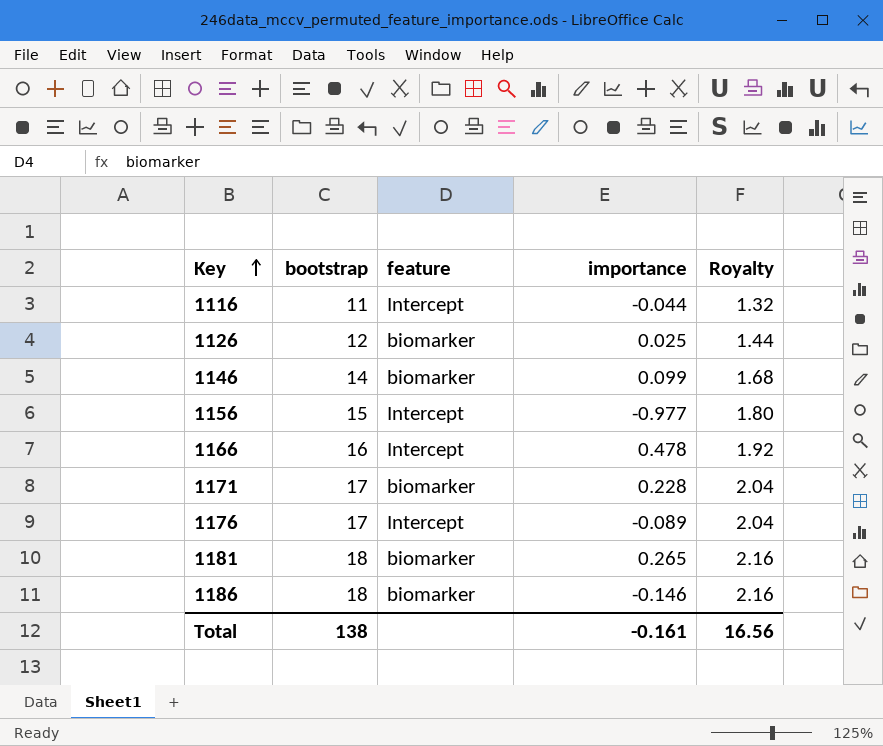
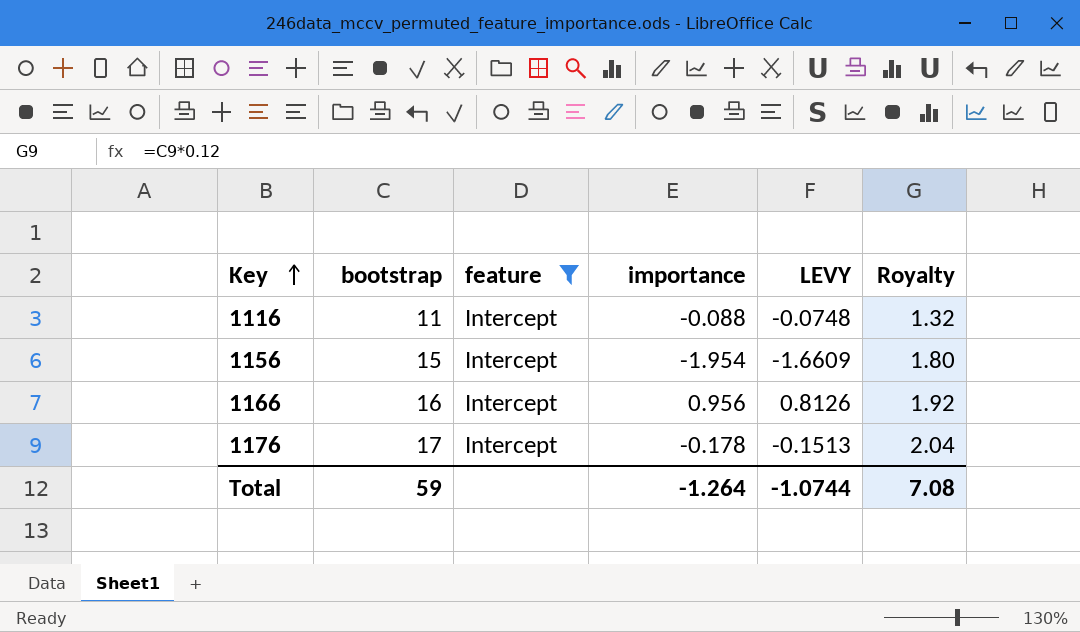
filter: none -> feature = Intercept
column LEVY | formula: none -> [importance] * 0.85
1116 | importance: -0.044 -> -0.088
1156 | importance: -0.977 -> -1.954
1166 | importance: 0.478 -> 0.956
1176 | importance: -0.089 -> -0.178
Total | bootstrap: 138 -> 59
Total | importance: -0.161 -> -1.264
Total | Royalty: 16.56 -> 7.08

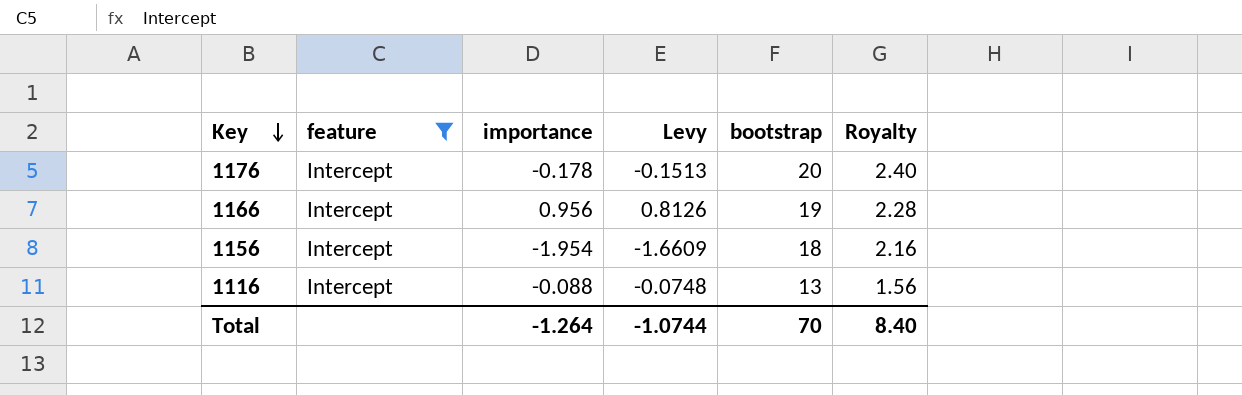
row order: Key ascending -> Key descending
column name: LEVY -> Levy
column bootstrap | position: 2 -> 5
1176 | bootstrap: 17 -> 20
1176 | Royalty: 2.04 -> 2.40
1166 | bootstrap: 16 -> 19
1166 | Royalty: 1.92 -> 2.28
1156 | bootstrap: 15 -> 18
1156 | Royalty: 1.80 -> 2.16
1116 | bootstrap: 11 -> 13
1116 | Royalty: 1.32 -> 1.56
Total | bootstrap: 59 -> 70
Total | Royalty: 7.08 -> 8.40

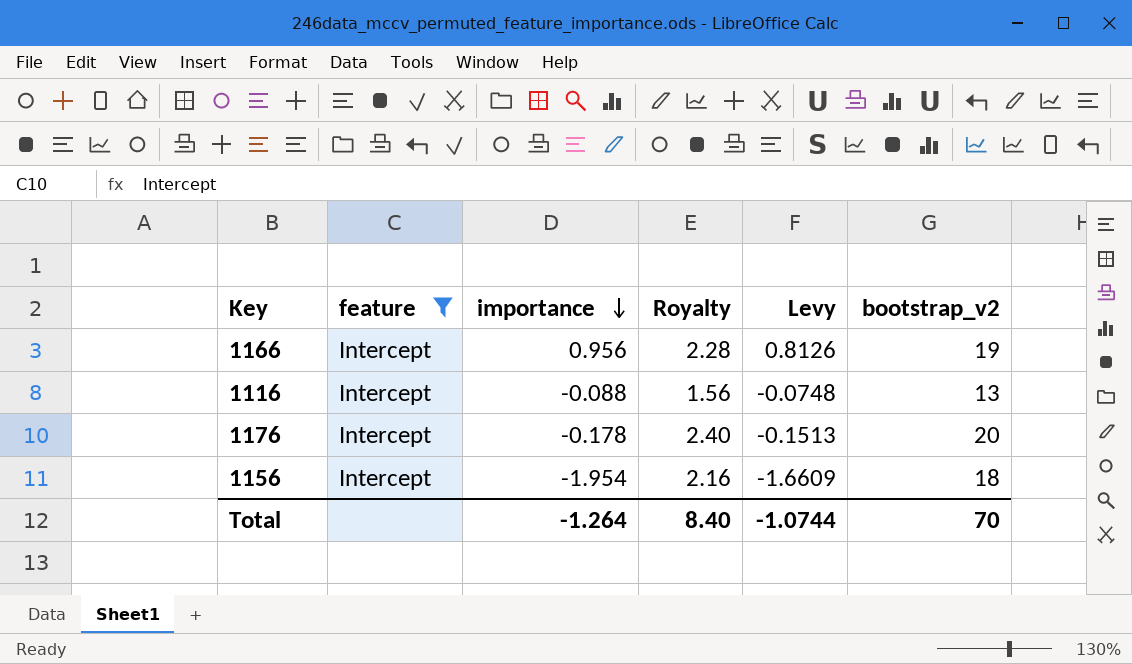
row order: Key descending -> importance descending
column Royalty | position: 6 -> 4
column name: bootstrap -> bootstrap_v2

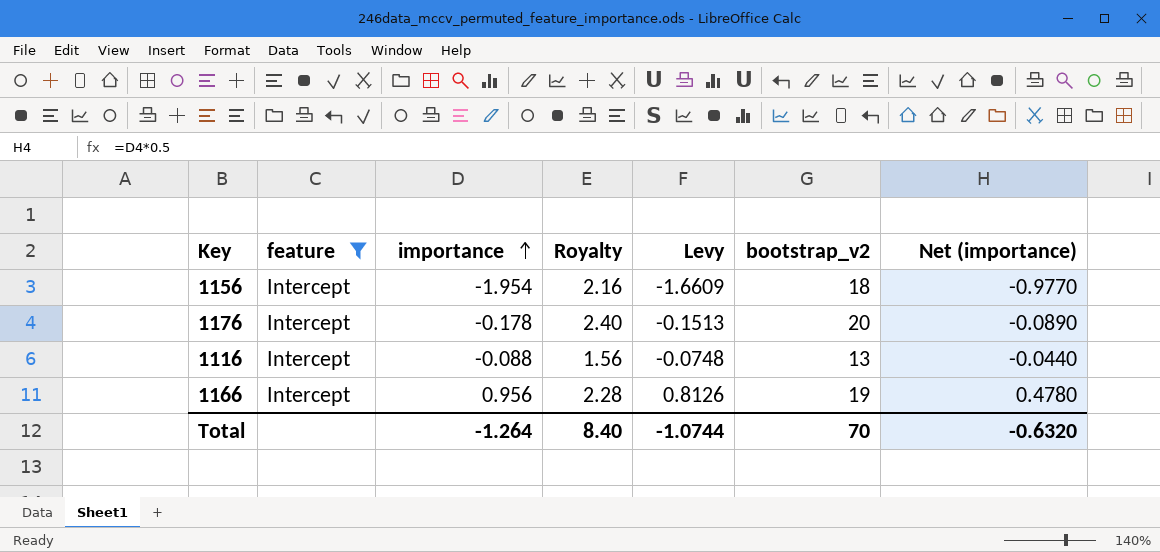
row order: importance descending -> importance ascending
column Net (importance) | formula: none -> [importance] * 0.5

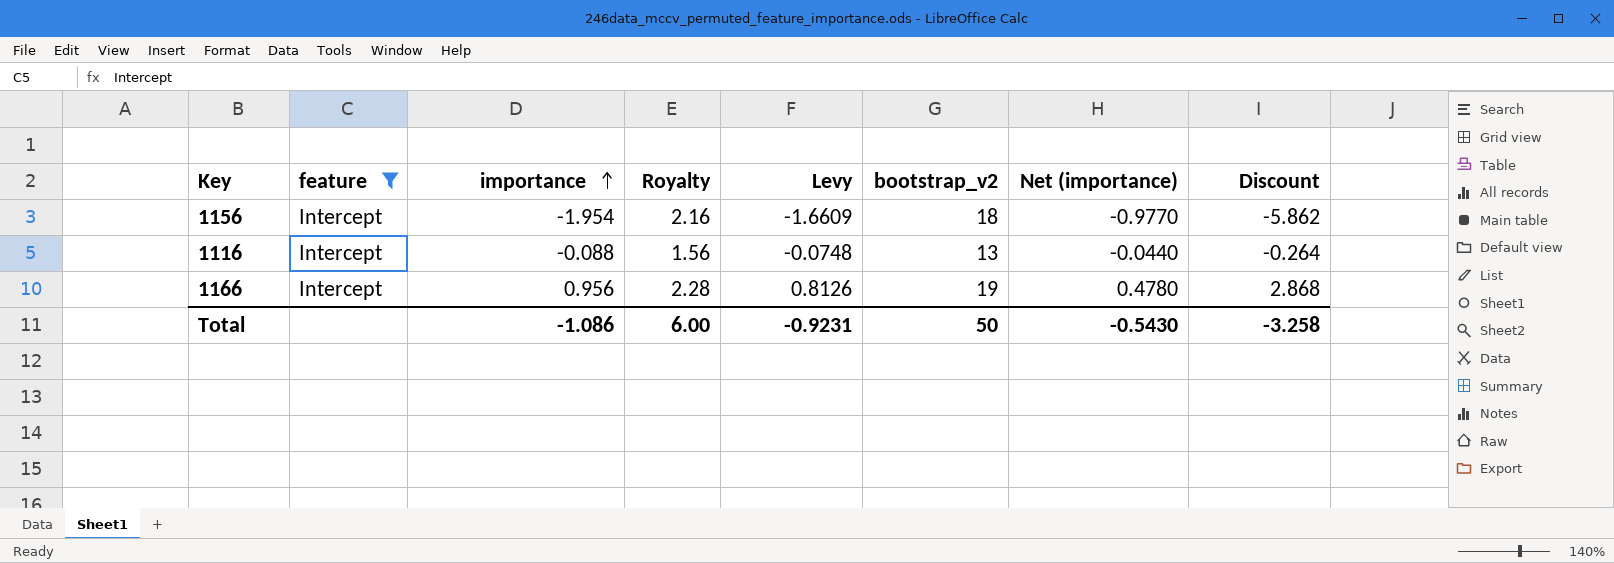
column Discount | formula: none -> [importance] * 3
row 1176: Intercept | -0.178 | 2.40 | -0.1513 | 20 | -0.0890 -> none
Total | importance: -1.264 -> -1.086
Total | Royalty: 8.40 -> 6.00
Total | Levy: -1.0744 -> -0.9231
Total | bootstrap_v2: 70 -> 50
Total | Net (importance): -0.6320 -> -0.5430

